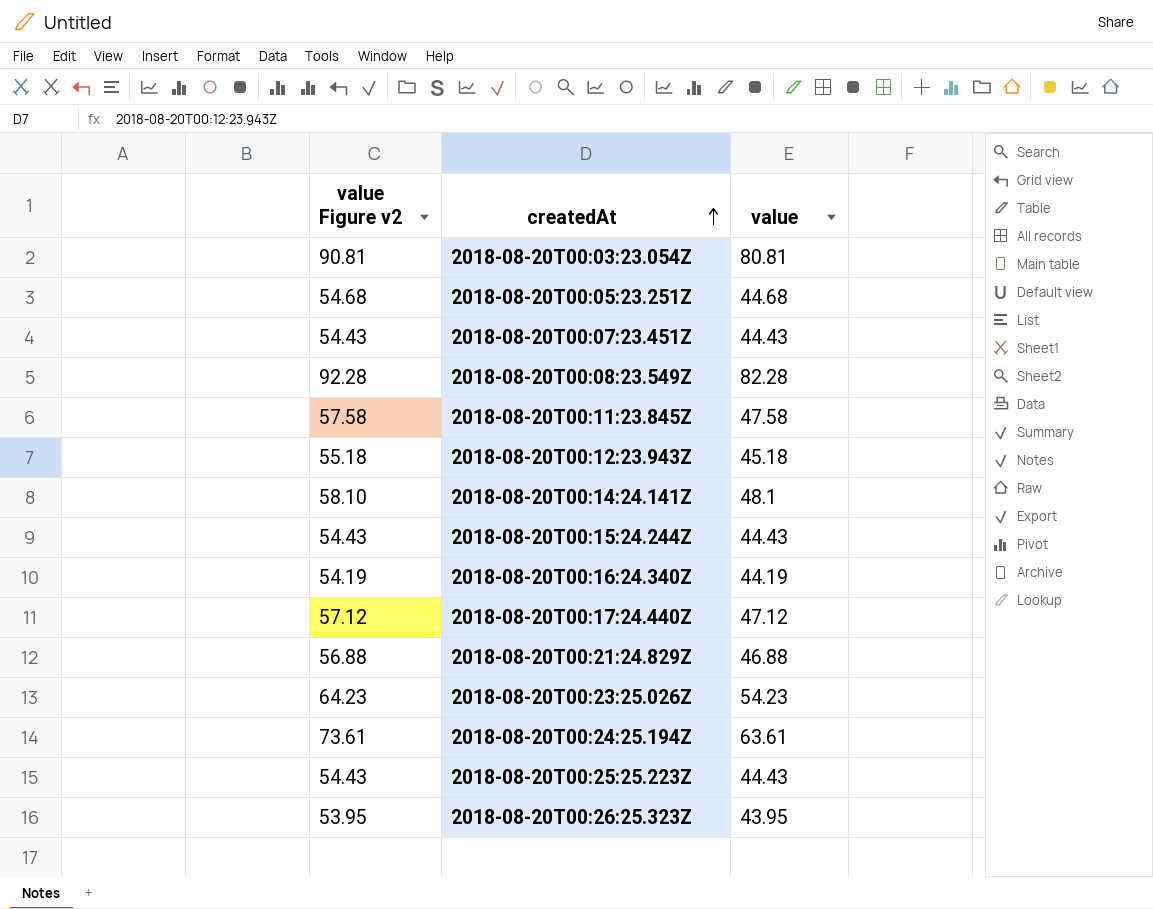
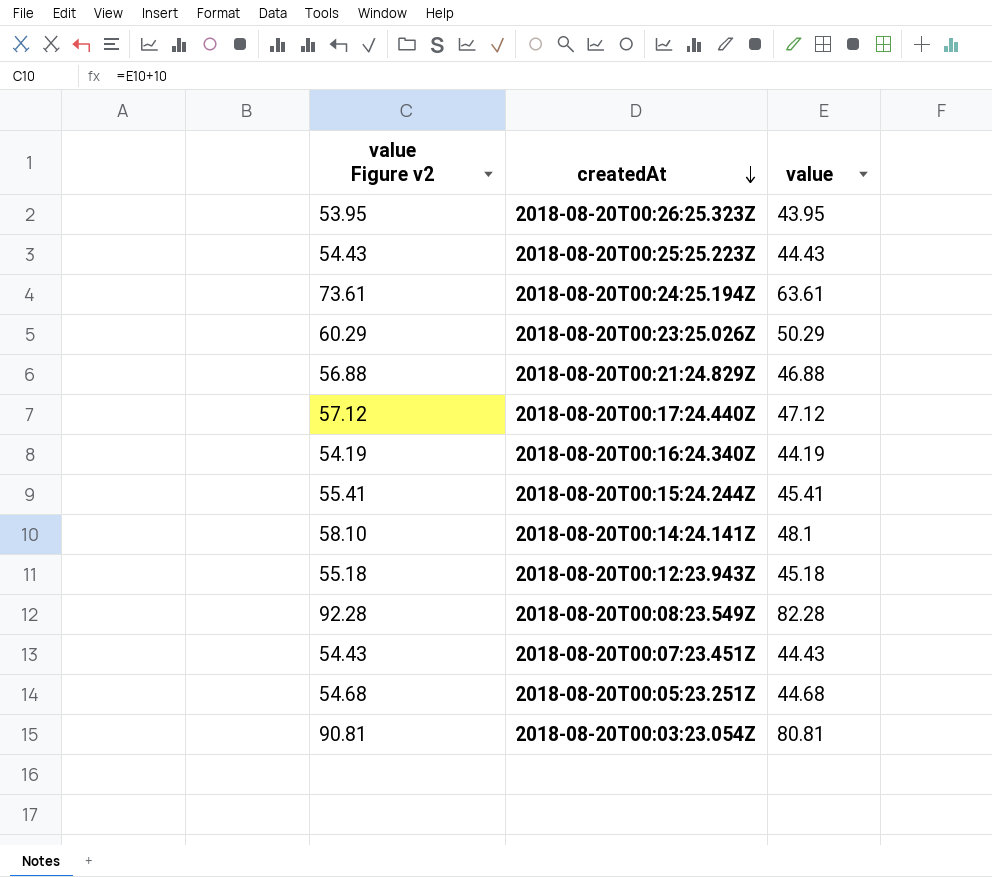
row order: createdAt ascending -> createdAt descending
row 2018-08-20T00:11:23.845Z: 57.58 | 47.58 -> none
2018-08-20T00:23:25.026Z | value Figure v2: 64.23 -> 60.29
2018-08-20T00:23:25.026Z | value: 54.23 -> 50.29
2018-08-20T00:15:24.244Z | value Figure v2: 54.43 -> 55.41
2018-08-20T00:15:24.244Z | value: 44.43 -> 45.41

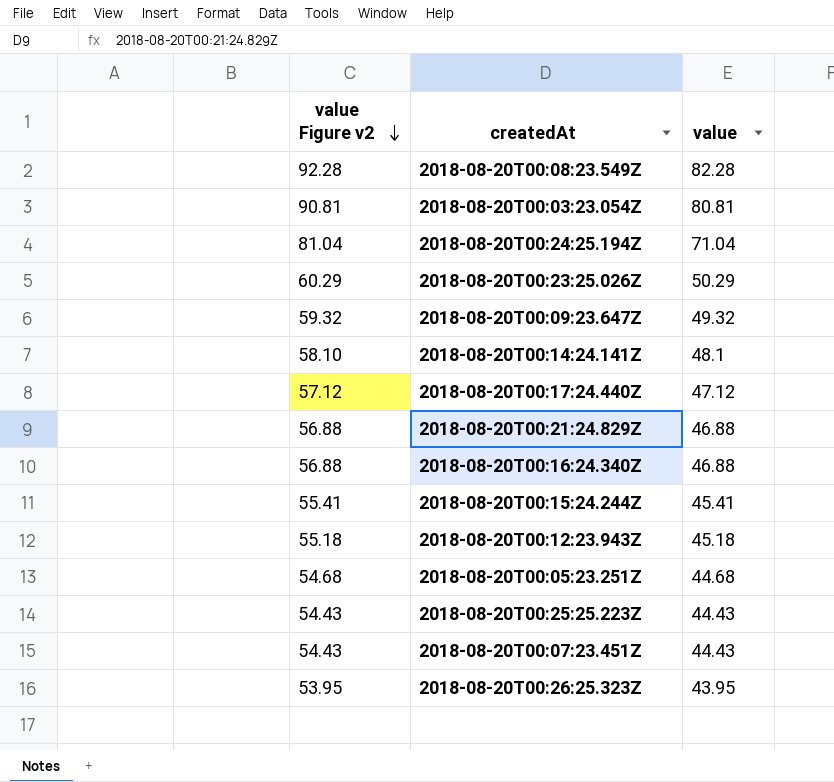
row order: createdAt descending -> value Figure v2 descending
2018-08-20T00:24:25.194Z | value Figure v2: 73.61 -> 81.04
2018-08-20T00:24:25.194Z | value: 63.61 -> 71.04
row 2018-08-20T00:09:23.647Z: none -> 59.32 | 49.32
2018-08-20T00:16:24.340Z | value Figure v2: 54.19 -> 56.88
2018-08-20T00:16:24.340Z | value: 44.19 -> 46.88

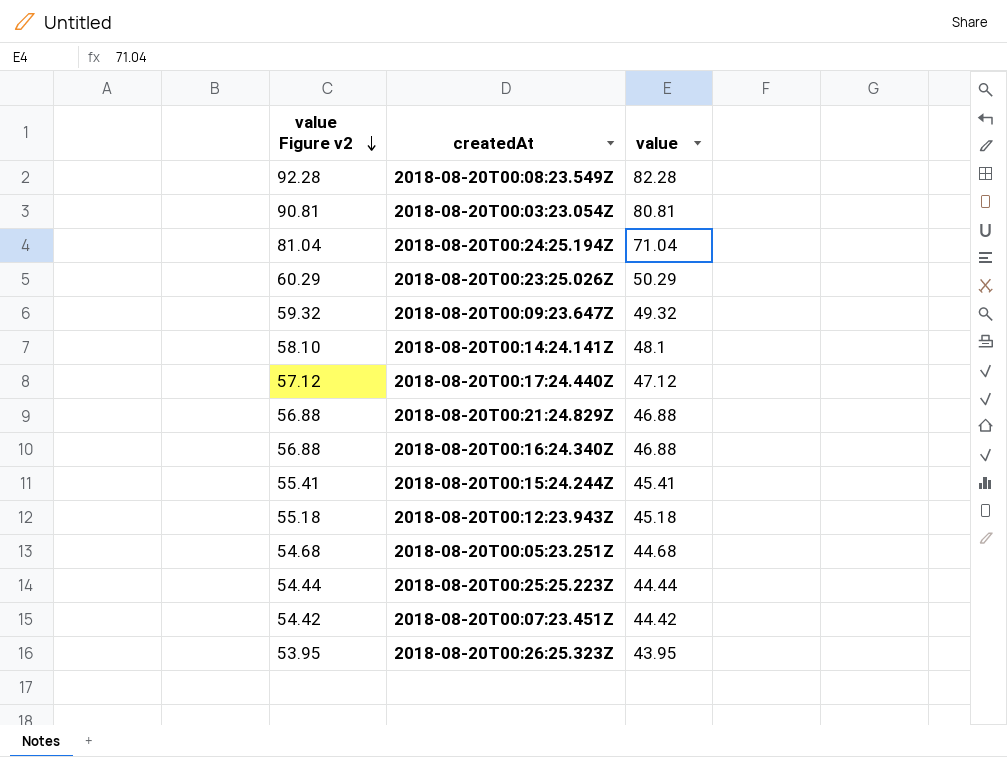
2018-08-20T00:25:25.223Z | value Figure v2: 54.43 -> 54.44
2018-08-20T00:25:25.223Z | value: 44.43 -> 44.44
2018-08-20T00:07:23.451Z | value Figure v2: 54.43 -> 54.42
2018-08-20T00:07:23.451Z | value: 44.43 -> 44.42

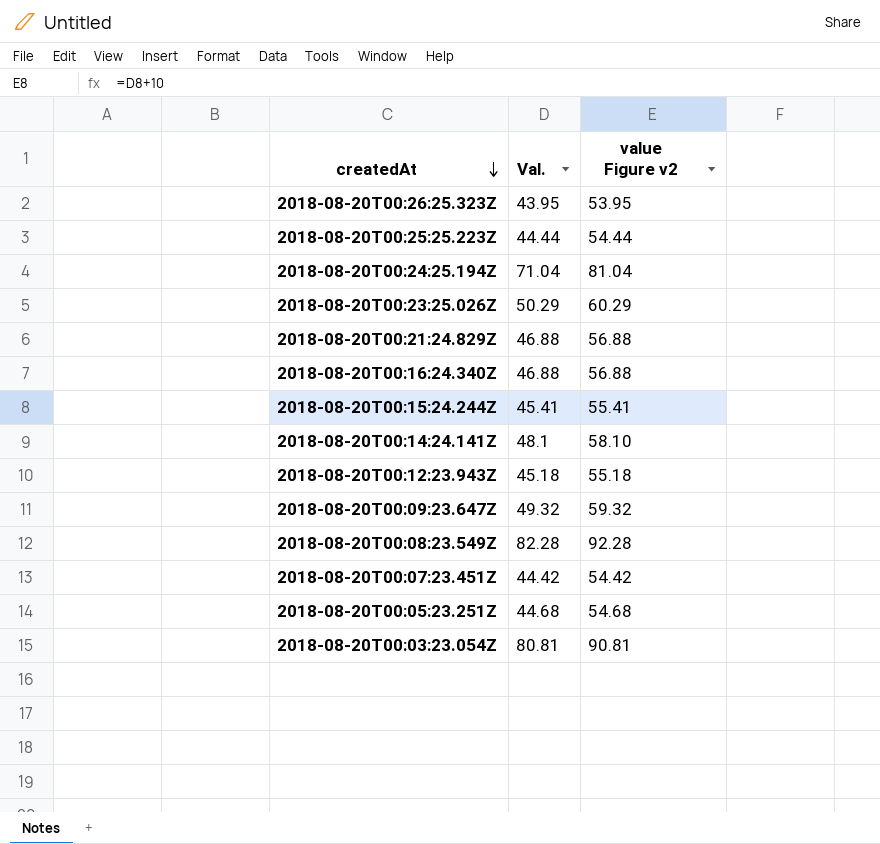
row order: value Figure v2 descending -> createdAt descending
column name: value -> Val.
column value Figure v2 | position: 1 -> 3
row 2018-08-20T00:17:24.440Z: 57.12 | 47.12 -> none

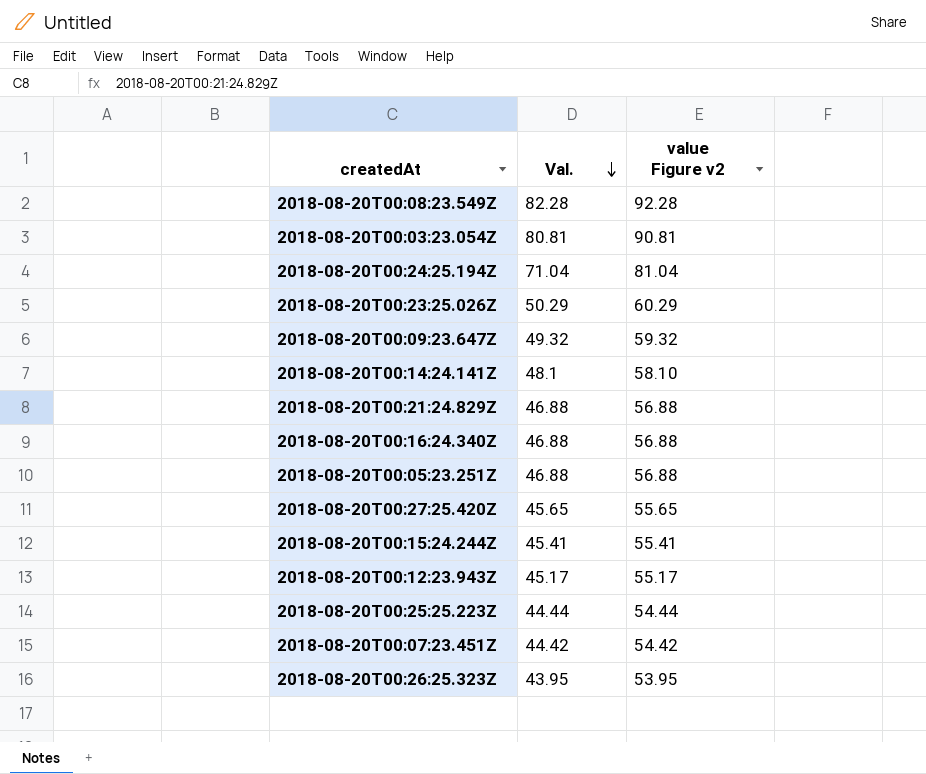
row order: createdAt descending -> Val. descending
2018-08-20T00:05:23.251Z | Val.: 44.68 -> 46.88
2018-08-20T00:05:23.251Z | value Figure v2: 54.68 -> 56.88
row 2018-08-20T00:27:25.420Z: none -> 45.65 | 55.65
2018-08-20T00:12:23.943Z | Val.: 45.18 -> 45.17
2018-08-20T00:12:23.943Z | value Figure v2: 55.18 -> 55.17

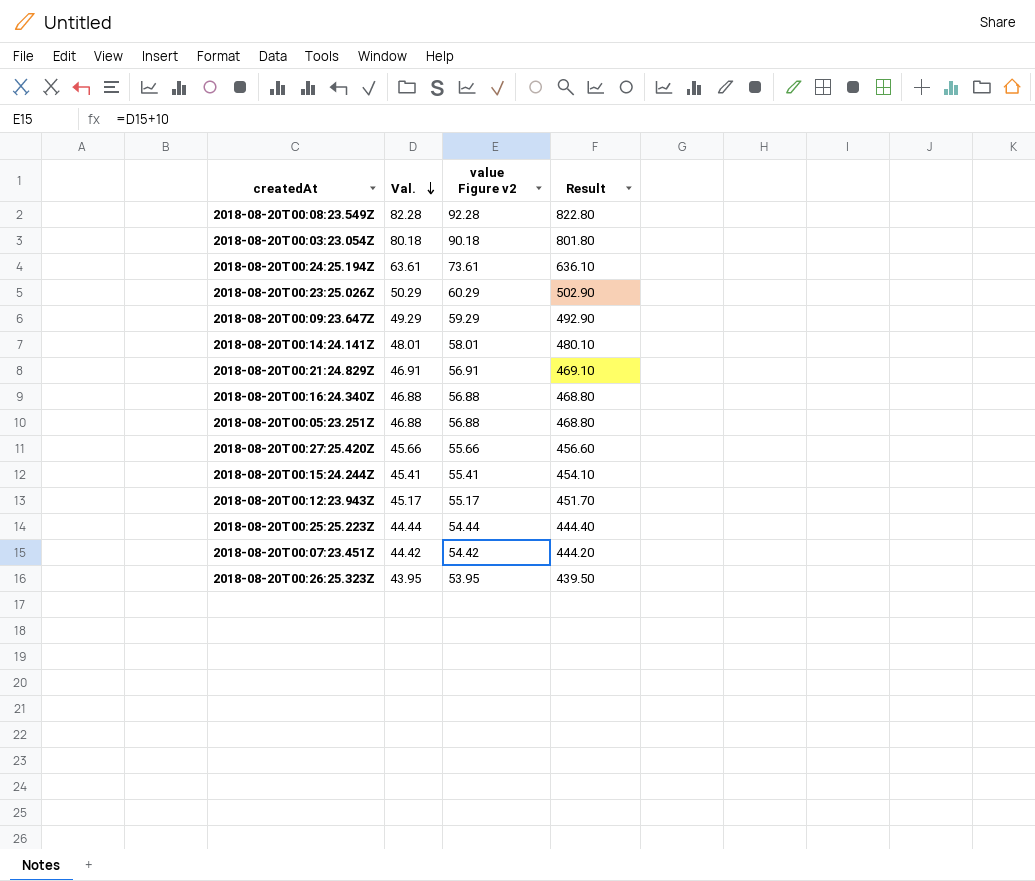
column Result | formula: none -> [Val.] * 10
2018-08-20T00:03:23.054Z | Val.: 80.81 -> 80.18
2018-08-20T00:03:23.054Z | value Figure v2: 90.81 -> 90.18
2018-08-20T00:24:25.194Z | Val.: 71.04 -> 63.61
2018-08-20T00:24:25.194Z | value Figure v2: 81.04 -> 73.61
2018-08-20T00:09:23.647Z | Val.: 49.32 -> 49.29
2018-08-20T00:09:23.647Z | value Figure v2: 59.32 -> 59.29
2018-08-20T00:14:24.141Z | Val.: 48.1 -> 48.01
2018-08-20T00:14:24.141Z | value Figure v2: 58.10 -> 58.01
2018-08-20T00:21:24.829Z | Val.: 46.88 -> 46.91
2018-08-20T00:21:24.829Z | value Figure v2: 56.88 -> 56.91
2018-08-20T00:27:25.420Z | Val.: 45.65 -> 45.66
2018-08-20T00:27:25.420Z | value Figure v2: 55.65 -> 55.66

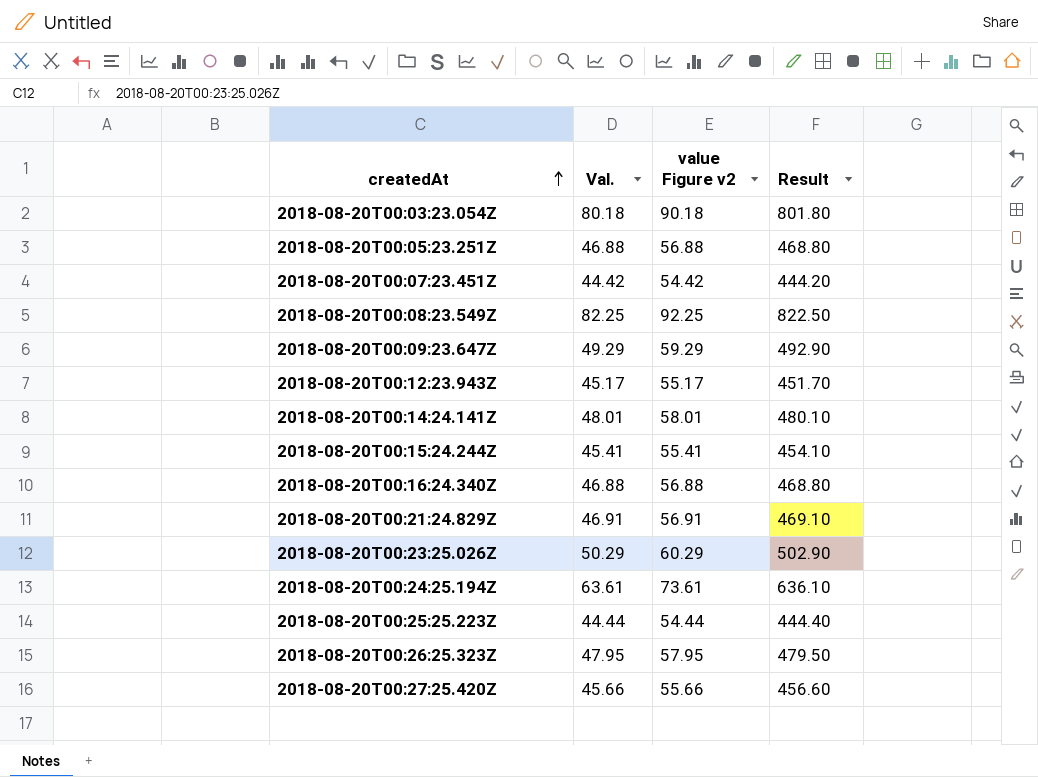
row order: Val. descending -> createdAt ascending
2018-08-20T00:08:23.549Z | Val.: 82.28 -> 82.25
2018-08-20T00:08:23.549Z | value Figure v2: 92.28 -> 92.25
2018-08-20T00:08:23.549Z | Result: 822.80 -> 822.50
2018-08-20T00:26:25.323Z | Val.: 43.95 -> 47.95
2018-08-20T00:26:25.323Z | value Figure v2: 53.95 -> 57.95
2018-08-20T00:26:25.323Z | Result: 439.50 -> 479.50

